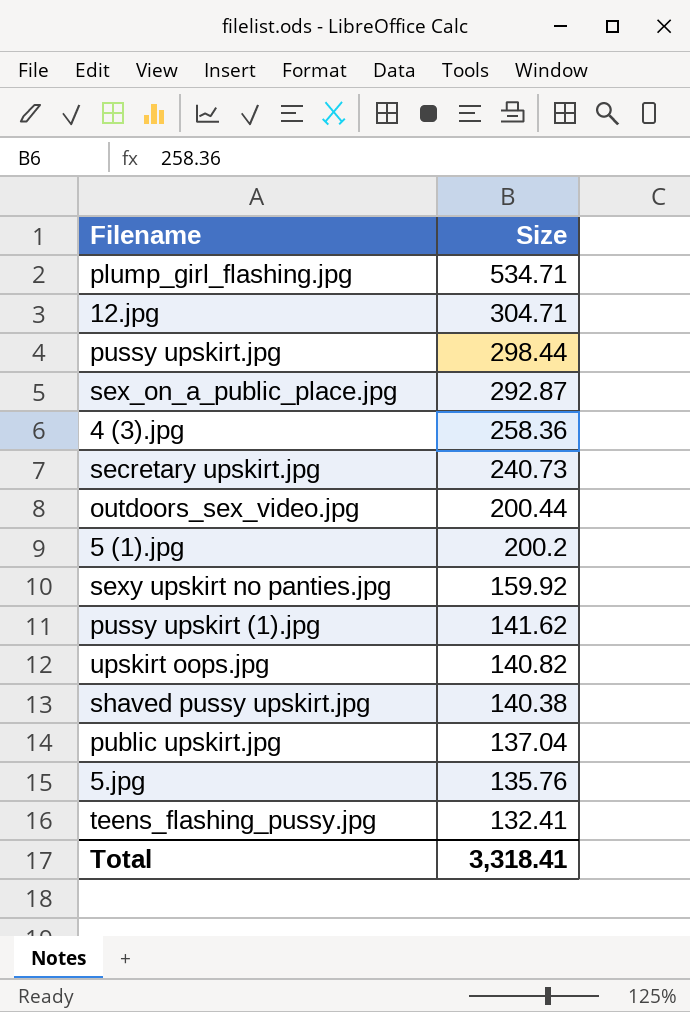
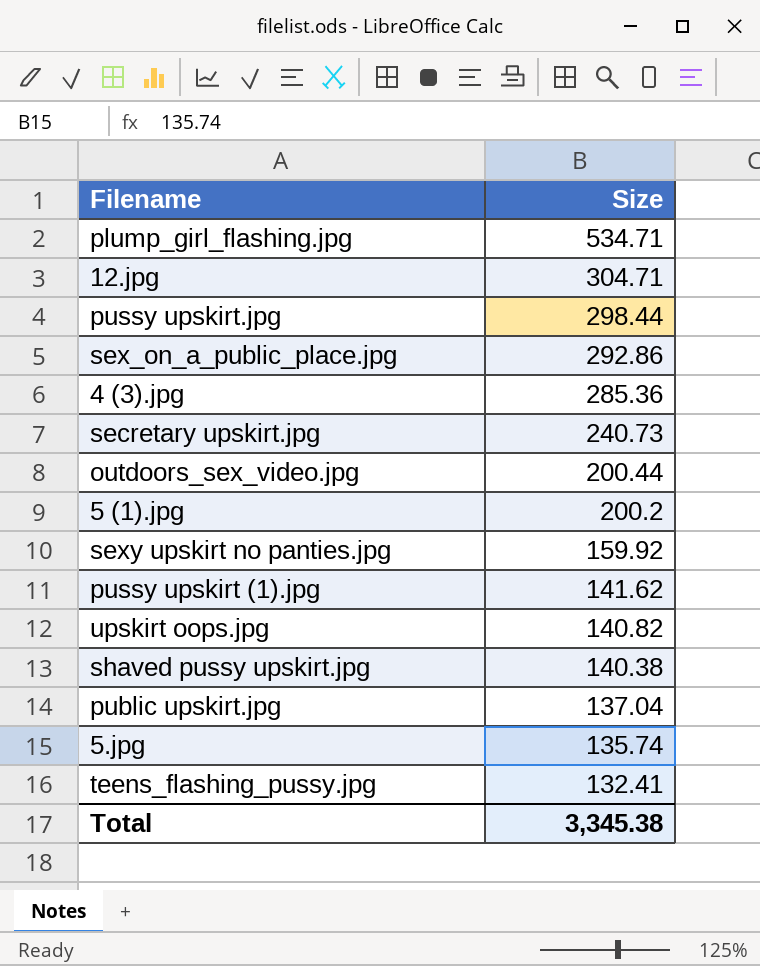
sex_on_a_public_place.jpg | Size: 292.87 -> 292.86
4 (3).jpg | Size: 258.36 -> 285.36
5.jpg | Size: 135.76 -> 135.74
Total | Size: 3,318.41 -> 3,345.38

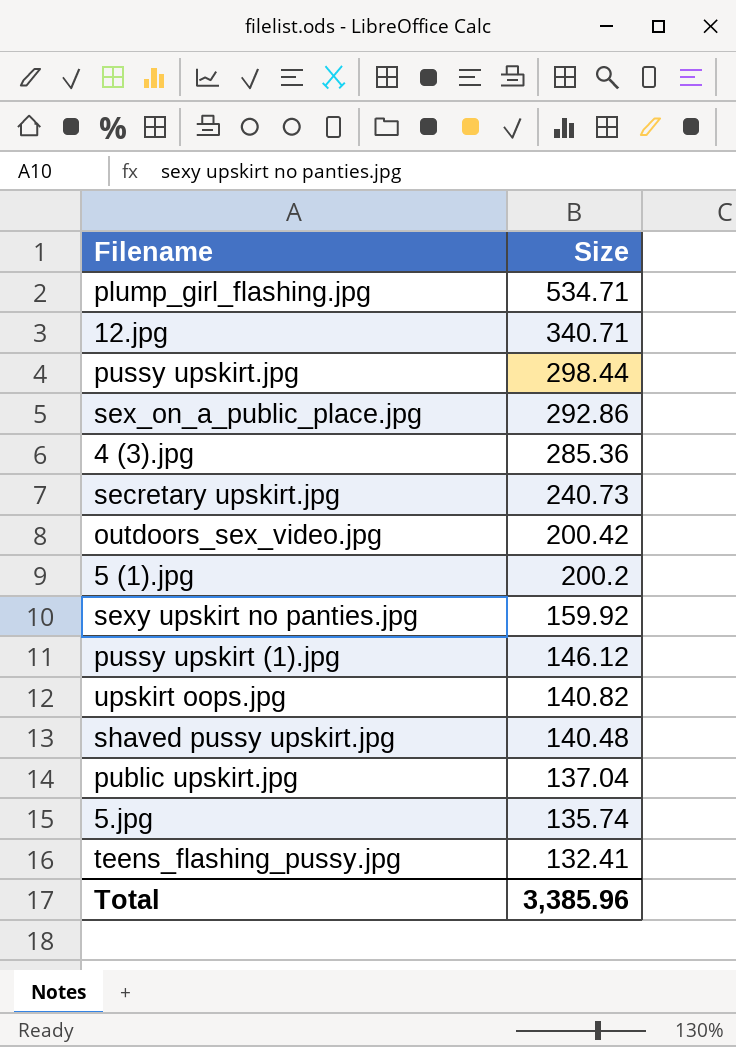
12.jpg | Size: 304.71 -> 340.71
outdoors_sex_video.jpg | Size: 200.44 -> 200.42
pussy upskirt (1).jpg | Size: 141.62 -> 146.12
shaved pussy upskirt.jpg | Size: 140.38 -> 140.48
Total | Size: 3,345.38 -> 3,385.96

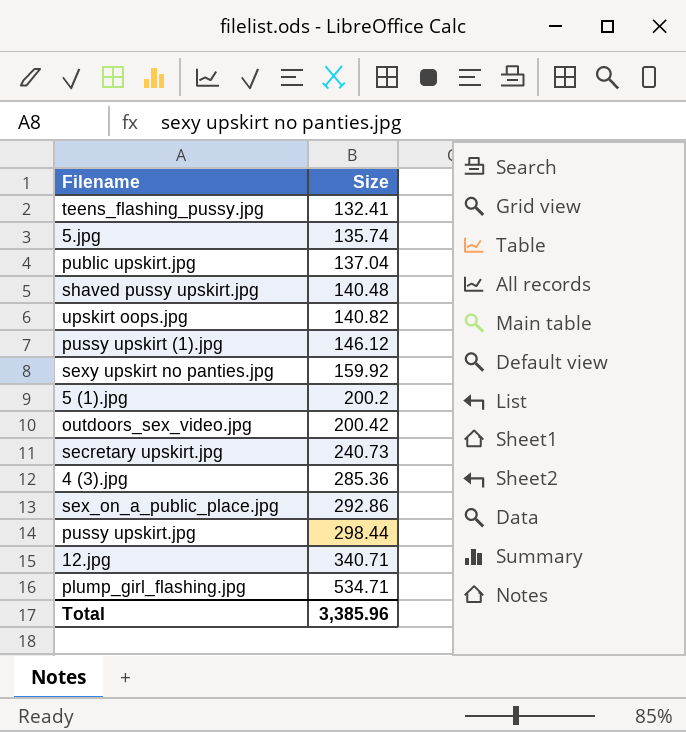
row order: Size descending -> Size ascending

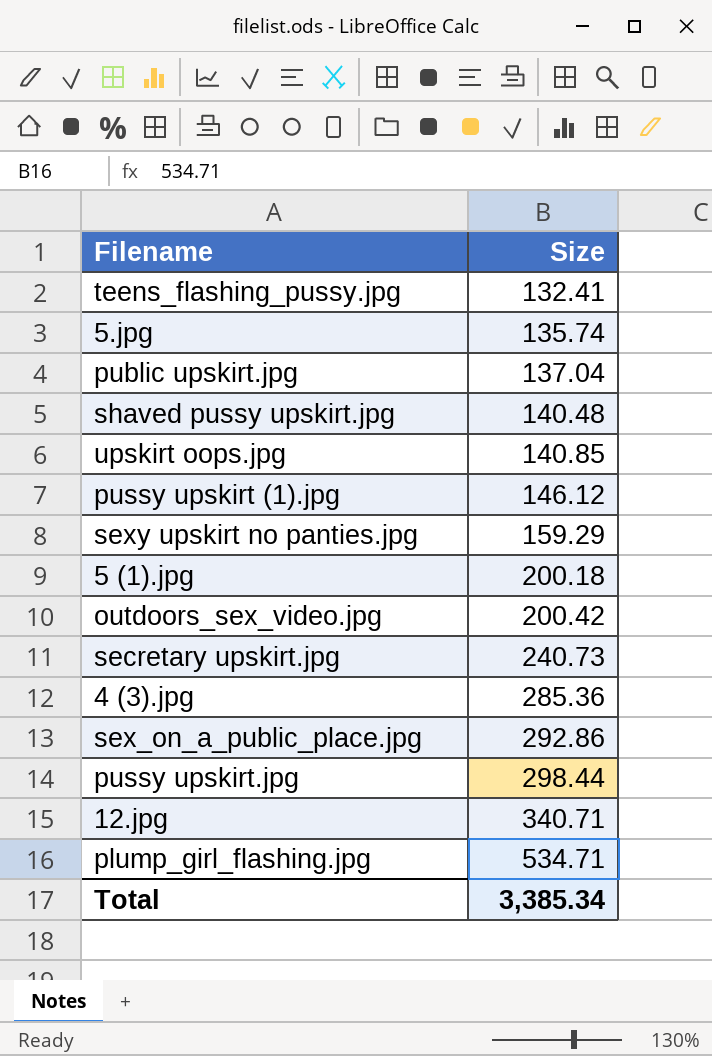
upskirt oops.jpg | Size: 140.82 -> 140.85
sexy upskirt no panties.jpg | Size: 159.92 -> 159.29
5 (1).jpg | Size: 200.2 -> 200.18
Total | Size: 3,385.96 -> 3,385.34

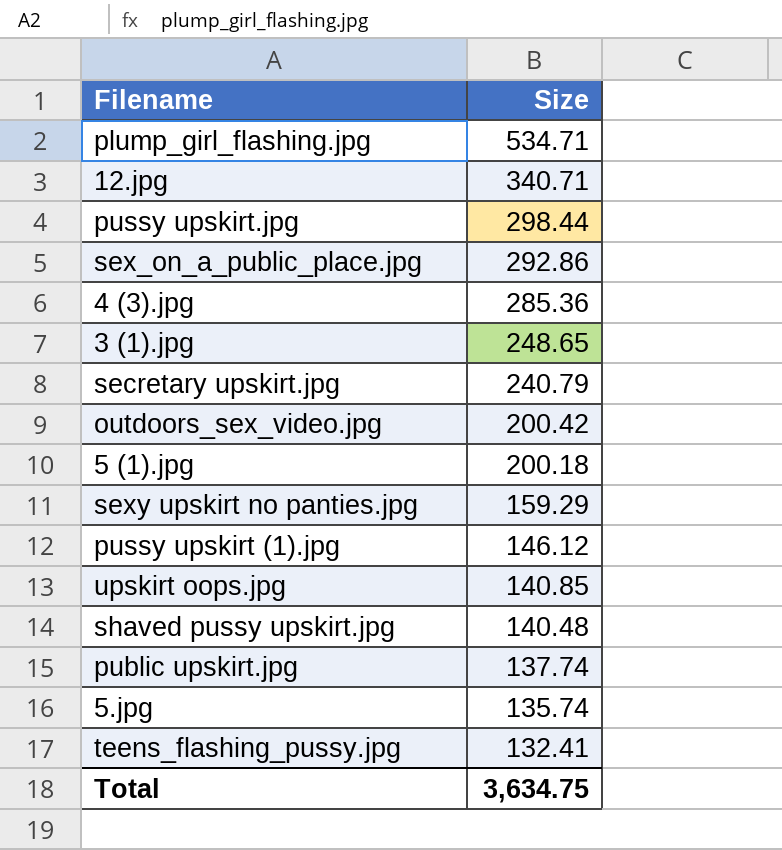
row order: Size ascending -> Size descending
row 3 (1).jpg: none -> 248.65
secretary upskirt.jpg | Size: 240.73 -> 240.79
public upskirt.jpg | Size: 137.04 -> 137.74
Total | Size: 3,385.34 -> 3,634.75

